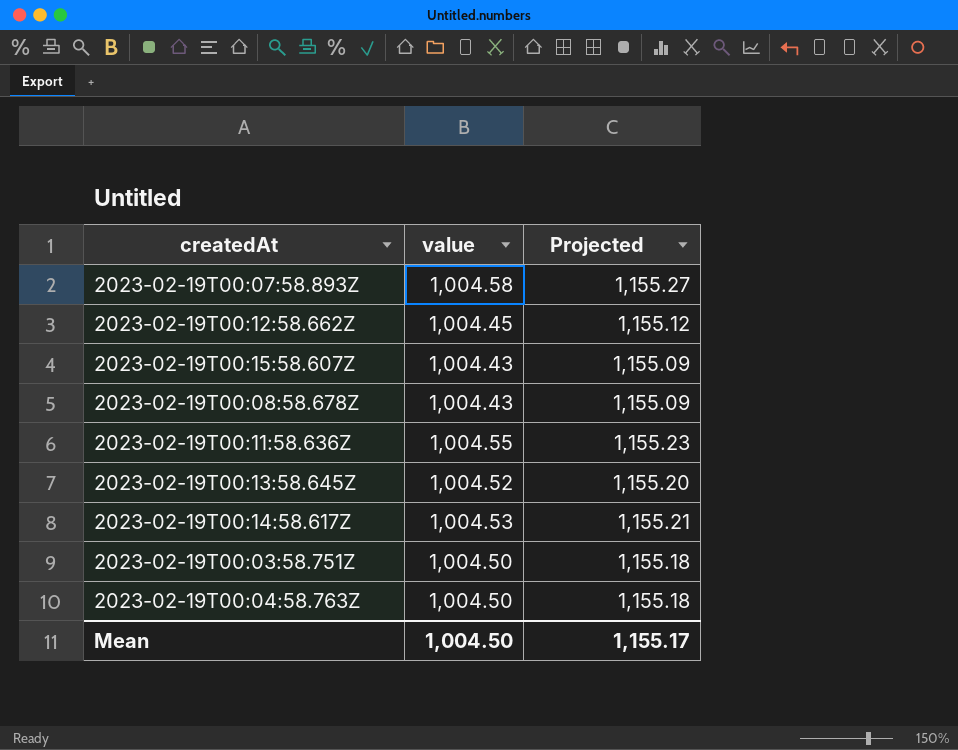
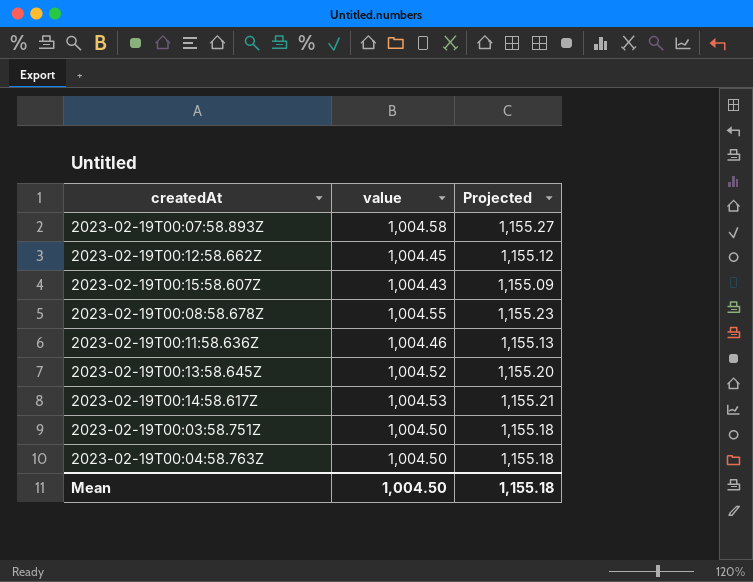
2023-02-19T00:08:58.678Z | value: 1,004.43 -> 1,004.55
2023-02-19T00:08:58.678Z | Projected: 1,155.09 -> 1,155.23
2023-02-19T00:11:58.636Z | value: 1,004.55 -> 1,004.46
2023-02-19T00:11:58.636Z | Projected: 1,155.23 -> 1,155.13
Mean | Projected: 1,155.17 -> 1,155.18

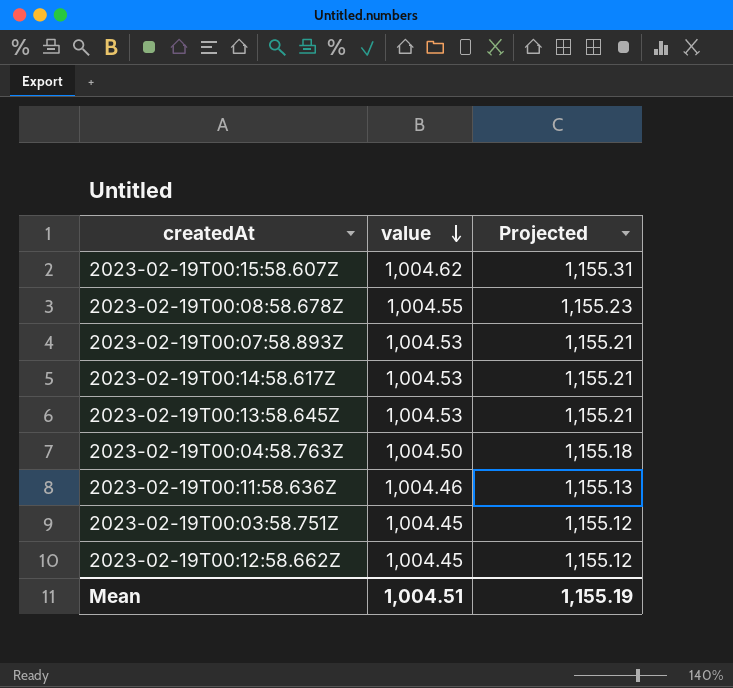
row order: none -> value descending
2023-02-19T00:15:58.607Z | value: 1,004.43 -> 1,004.62
2023-02-19T00:15:58.607Z | Projected: 1,155.09 -> 1,155.31
2023-02-19T00:07:58.893Z | value: 1,004.58 -> 1,004.53
2023-02-19T00:07:58.893Z | Projected: 1,155.27 -> 1,155.21
2023-02-19T00:13:58.645Z | value: 1,004.52 -> 1,004.53
2023-02-19T00:13:58.645Z | Projected: 1,155.20 -> 1,155.21
2023-02-19T00:03:58.751Z | value: 1,004.50 -> 1,004.45
2023-02-19T00:03:58.751Z | Projected: 1,155.18 -> 1,155.12
Mean | value: 1,004.50 -> 1,004.51
Mean | Projected: 1,155.18 -> 1,155.19

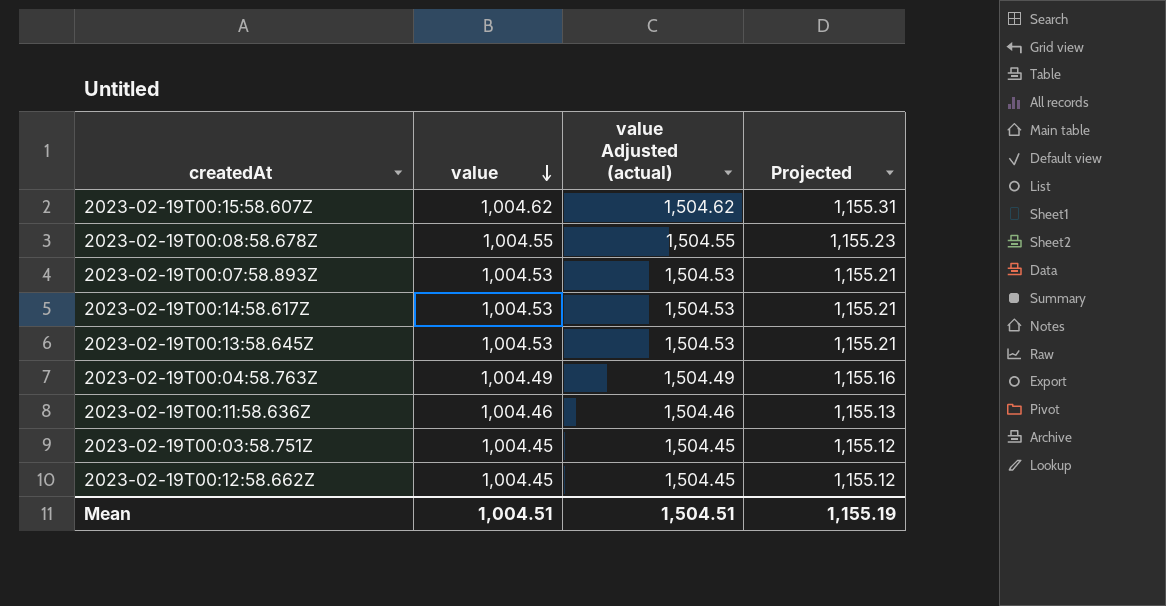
column value Adjusted (actual) | formula: none -> [value] + 500
2023-02-19T00:04:58.763Z | value: 1,004.50 -> 1,004.49
2023-02-19T00:04:58.763Z | Projected: 1,155.18 -> 1,155.16

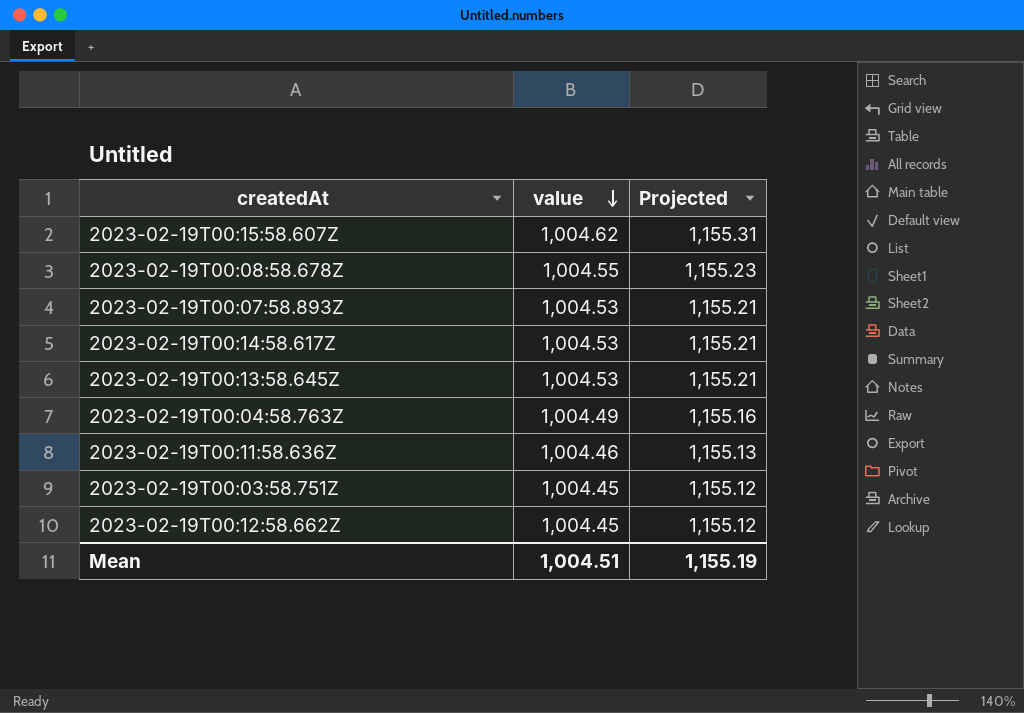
column value Adjusted (actual) | formula: [value] + 500 -> none

